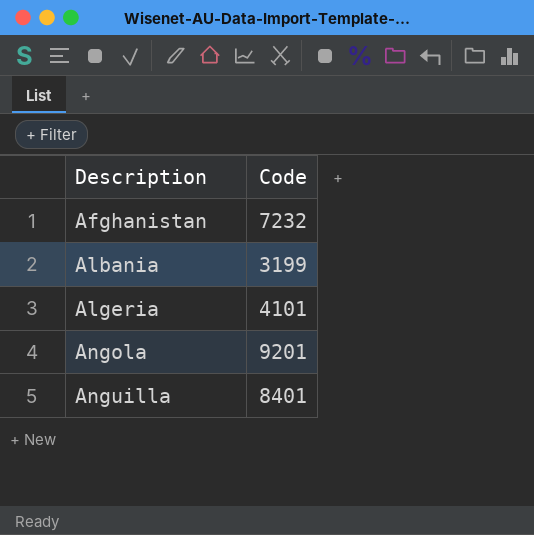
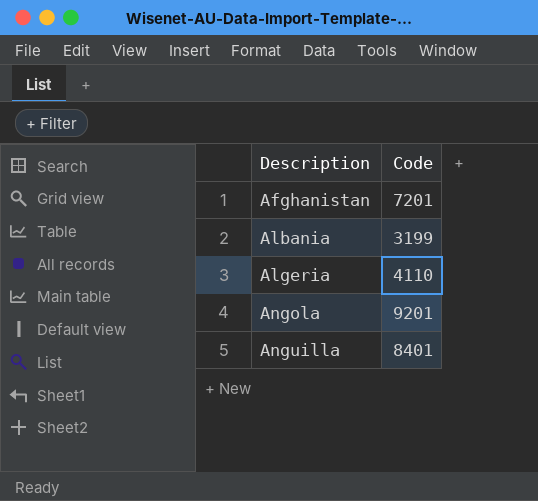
Afghanistan | Code: 7232 -> 7201
Algeria | Code: 4101 -> 4110

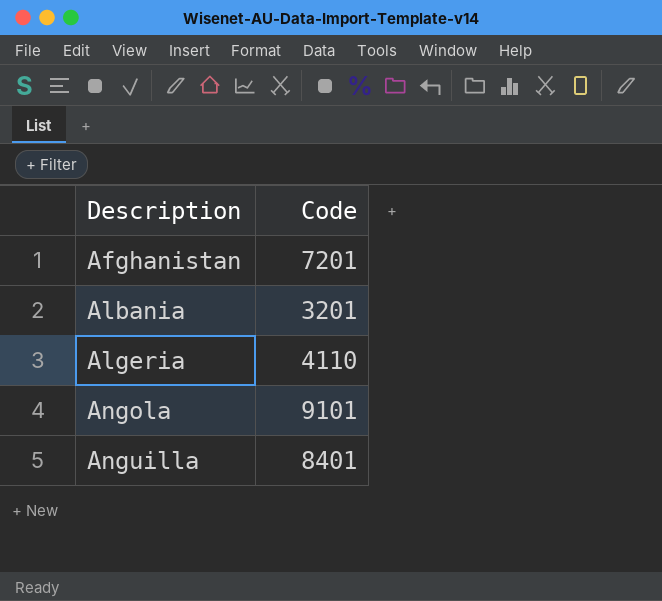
Albania | Code: 3199 -> 3201
Angola | Code: 9201 -> 9101

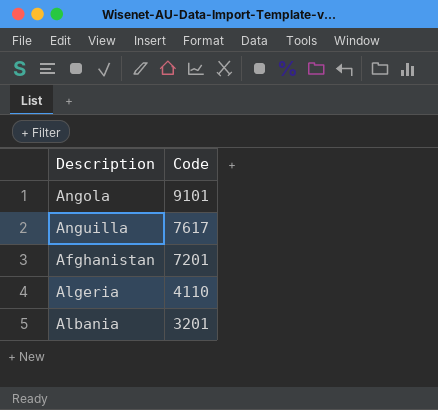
row order: Description ascending -> Code descending
Anguilla | Code: 8401 -> 7617

